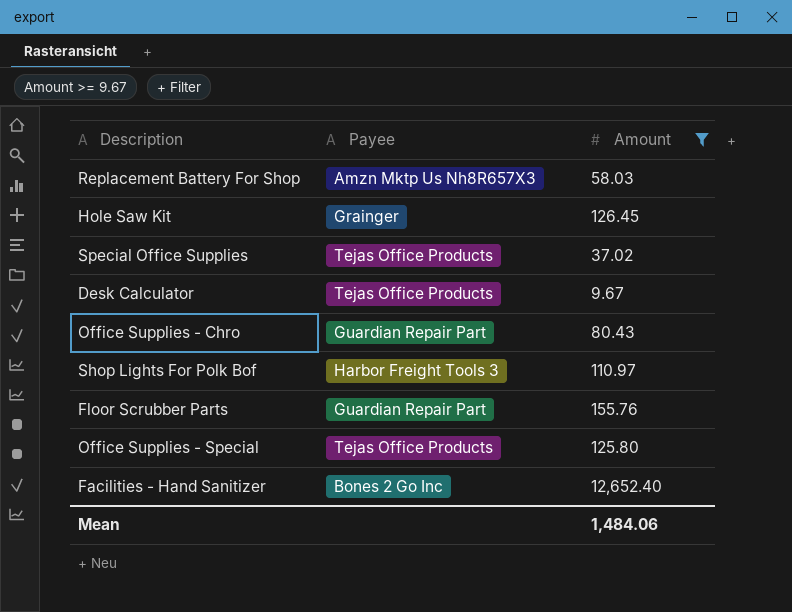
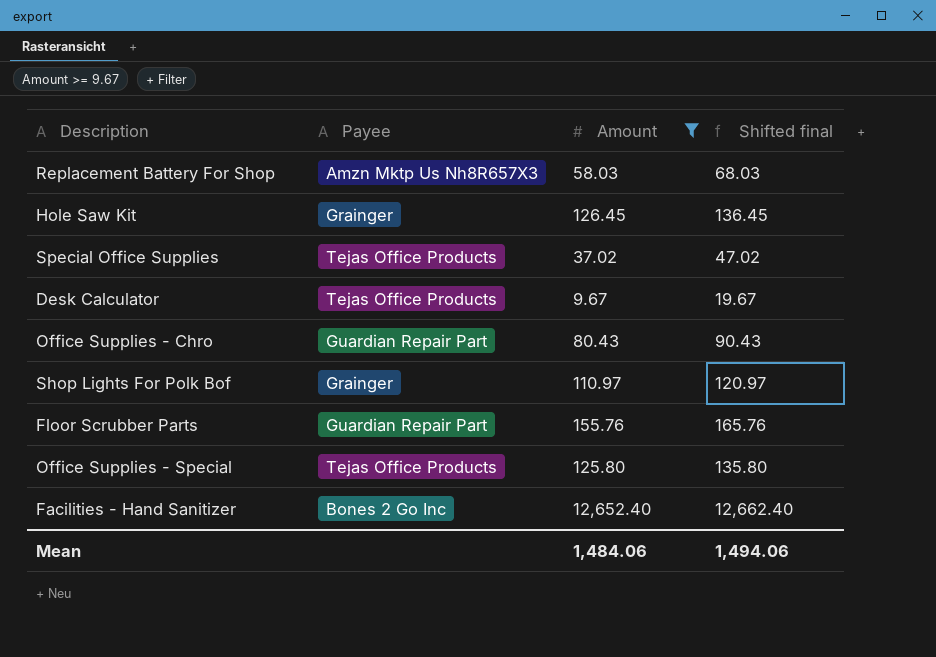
column Shifted final | formula: none -> [Amount] + 10
Shop Lights For Polk Bof | Payee: Harbor Freight Tools 3 -> Grainger

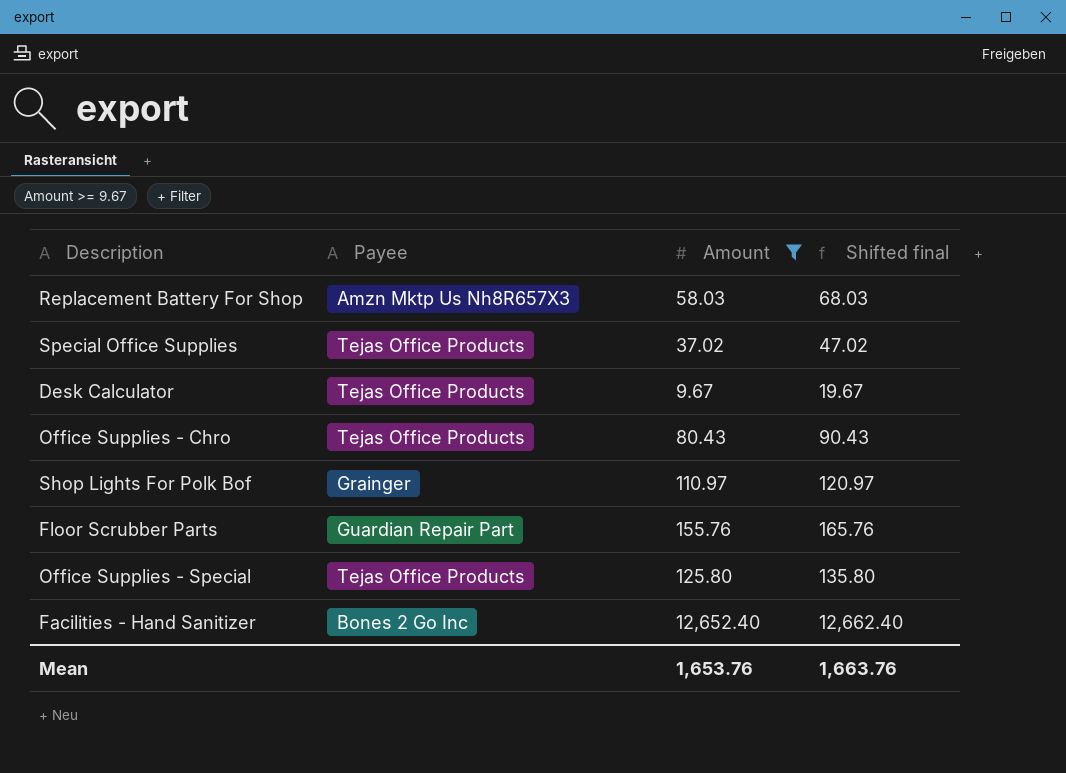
row Hole Saw Kit: Grainger | 126.45 | 136.45 -> none
Office Supplies - Chro | Payee: Guardian Repair Part -> Tejas Office Products
Mean | Amount: 1,484.06 -> 1,653.76
Mean | Shifted final: 1,494.06 -> 1,663.76

